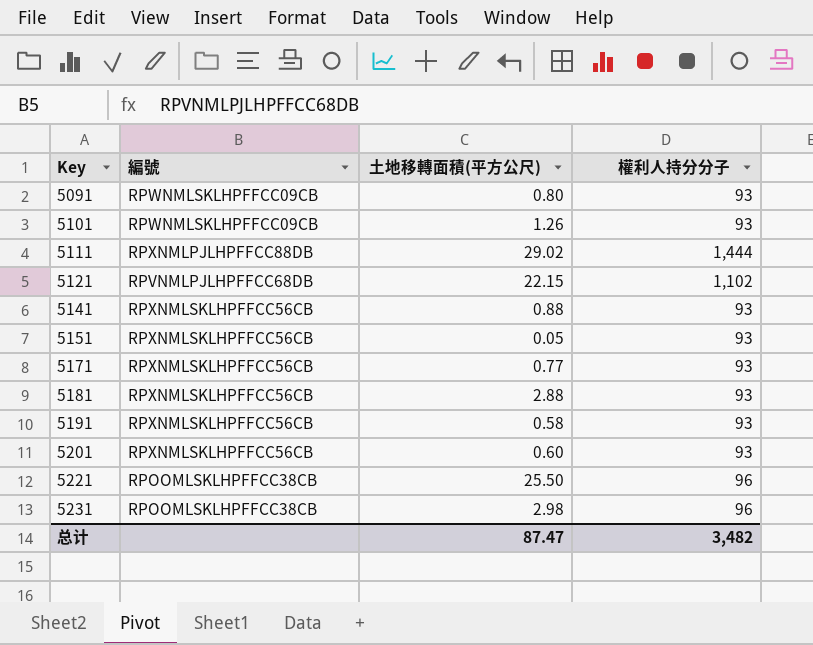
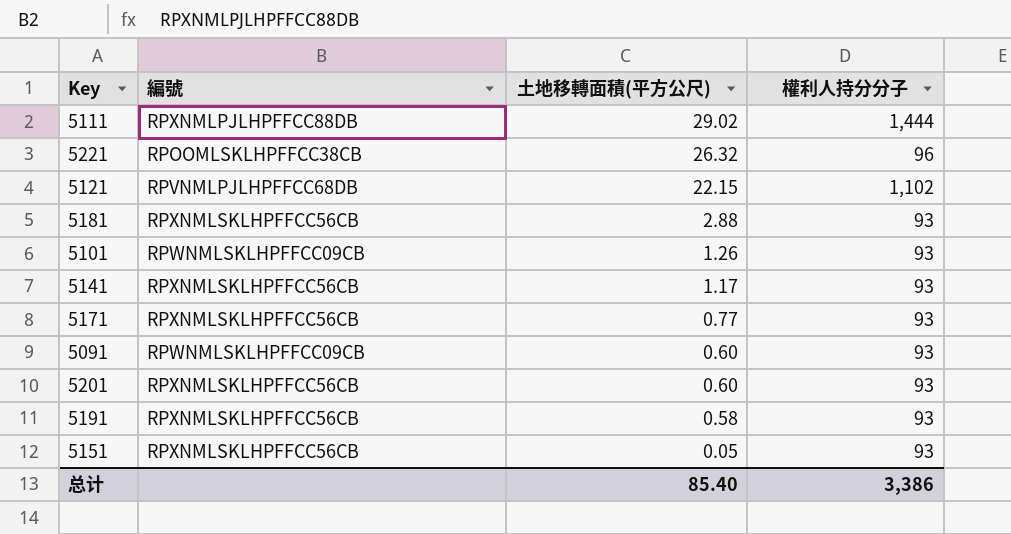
row order: Key ascending -> 土地移轉面積(平方公尺) descending
row 5231: RPOOMLSKLHPFFCC38CB | 2.98 | 96 -> none
5221 | 土地移轉面積(平方公尺): 25.50 -> 26.32
5141 | 土地移轉面積(平方公尺): 0.88 -> 1.17
5091 | 土地移轉面積(平方公尺): 0.80 -> 0.60
总计 | 土地移轉面積(平方公尺): 87.47 -> 85.40
总计 | 權利人持分分子: 3,482 -> 3,386

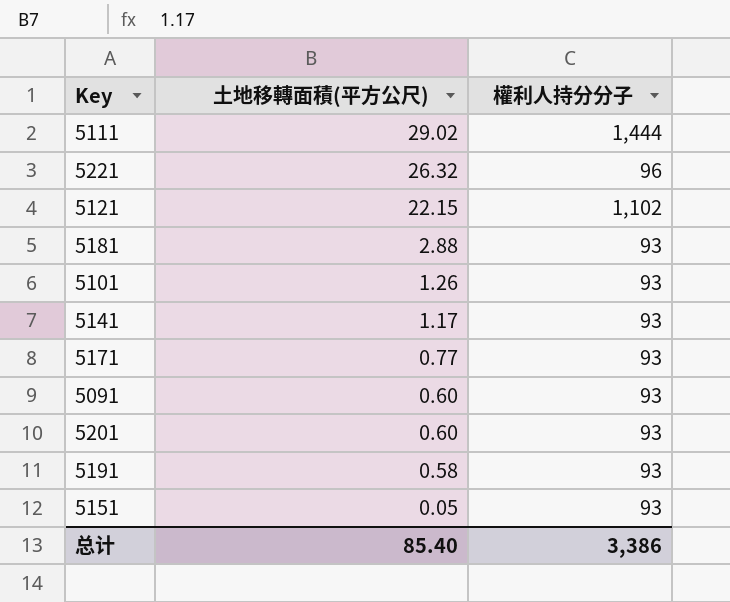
column 編號 | position: 2 -> none

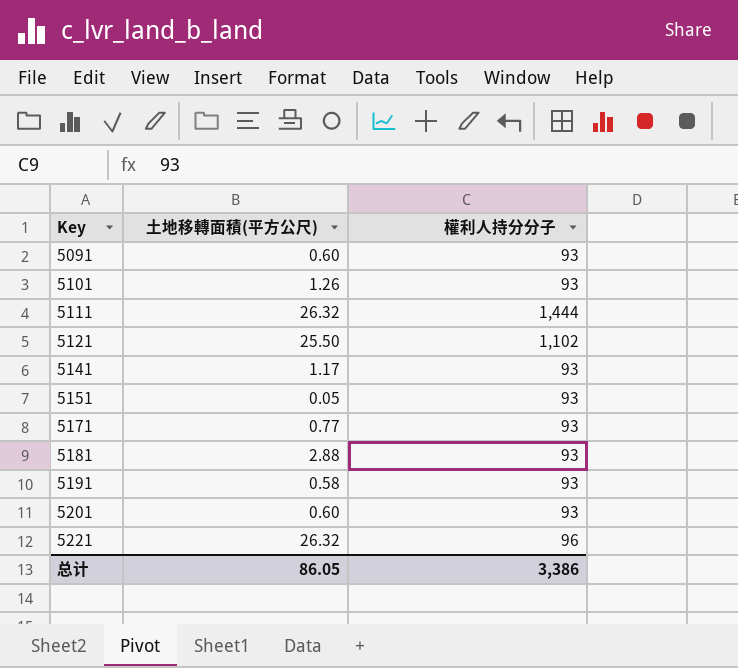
row order: 土地移轉面積(平方公尺) descending -> Key ascending
5111 | 土地移轉面積(平方公尺): 29.02 -> 26.32
5121 | 土地移轉面積(平方公尺): 22.15 -> 25.50
总计 | 土地移轉面積(平方公尺): 85.40 -> 86.05

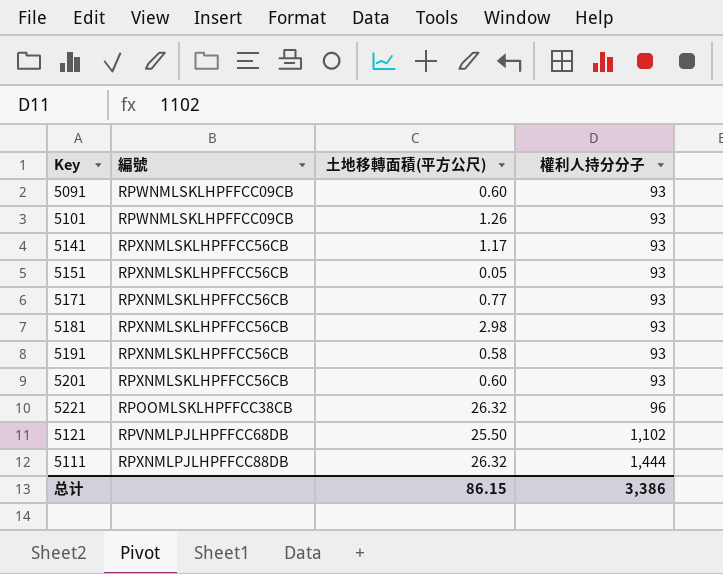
row order: Key ascending -> 權利人持分分子 ascending
column 編號 | position: none -> 2
5181 | 土地移轉面積(平方公尺): 2.88 -> 2.98
总计 | 土地移轉面積(平方公尺): 86.05 -> 86.15

